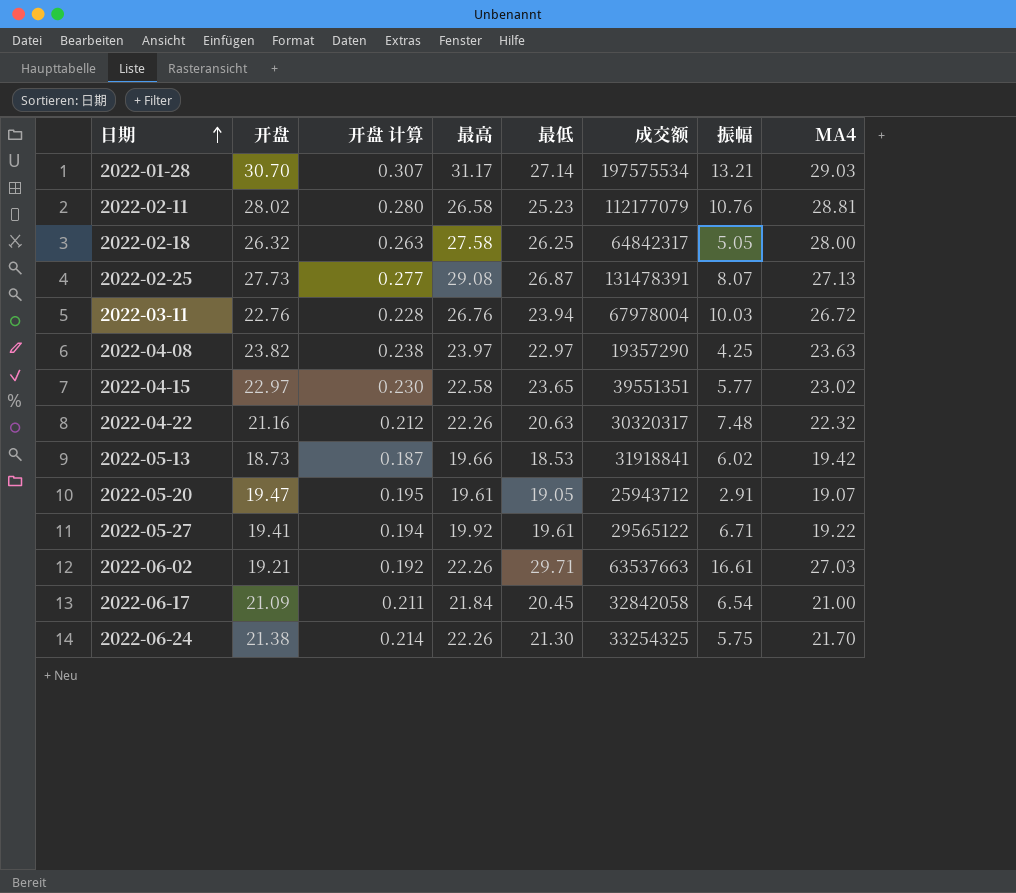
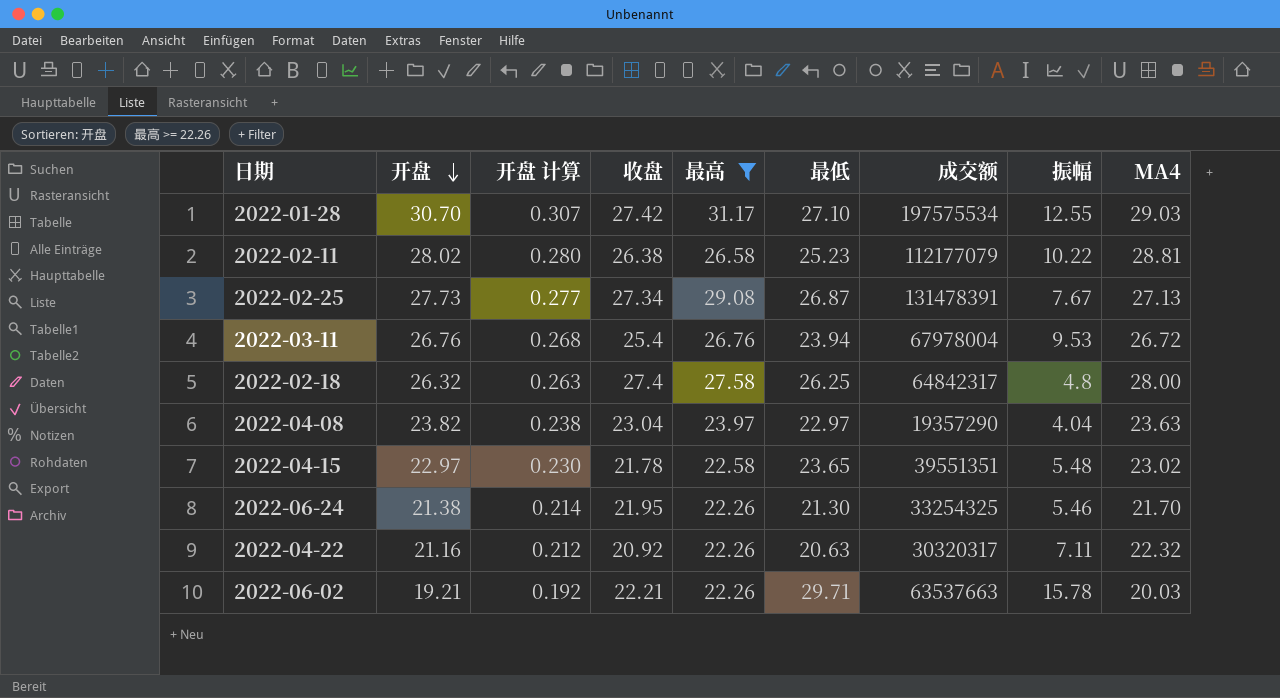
filter: none -> 最高 >= 22.26
row order: 日期 ascending -> 开盘 descending
column 收盘 | position: none -> 4
2022-01-28 | 最低: 27.14 -> 27.10
2022-01-28 | 振幅: 13.21 -> 12.55
2022-02-11 | 振幅: 10.76 -> 10.22
2022-02-25 | 振幅: 8.07 -> 7.67
2022-03-11 | 开盘: 22.76 -> 26.76
2022-03-11 | 开盘 计算: 0.228 -> 0.268
2022-03-11 | 振幅: 10.03 -> 9.53
2022-02-18 | 振幅: 5.05 -> 4.8
2022-04-08 | 振幅: 4.25 -> 4.04
2022-04-15 | 振幅: 5.77 -> 5.48
2022-06-24 | 振幅: 5.75 -> 5.46
2022-04-22 | 振幅: 7.48 -> 7.11
2022-06-02 | 振幅: 16.61 -> 15.78
2022-06-02 | MA4: 27.03 -> 20.03

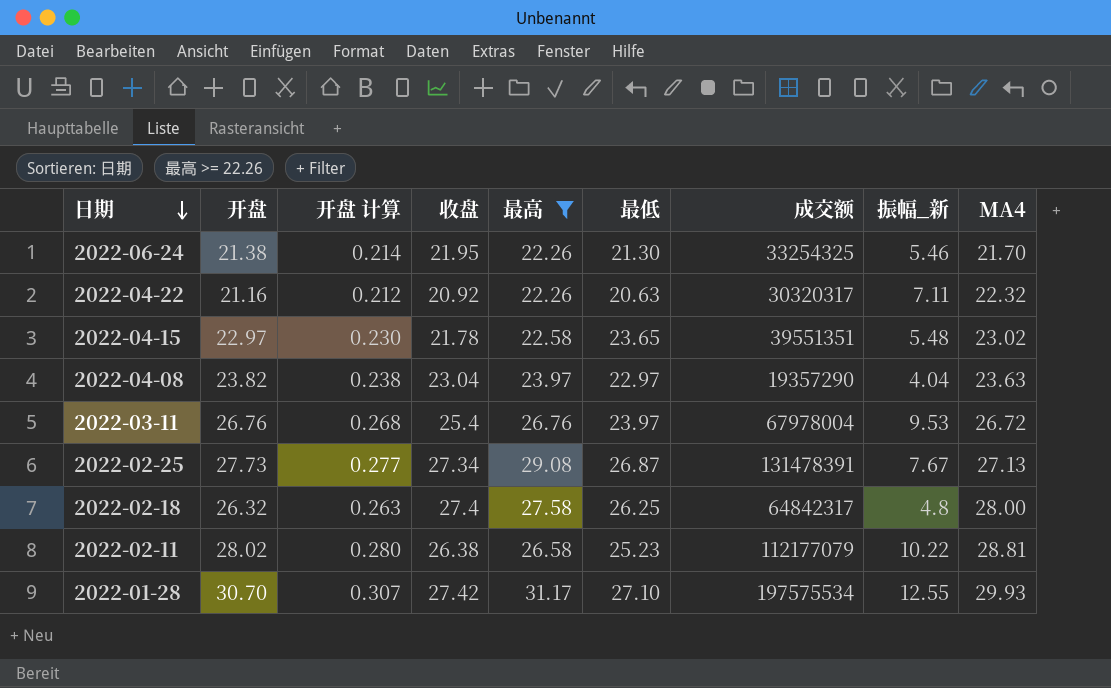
row order: 开盘 descending -> 日期 descending
column name: 振幅 -> 振幅_新
row 2022-06-02: 19.21 | 0.192 | 22.21 | 22.26 | 29.71 | 63537663 | 15.78 | 20.03 -> none
2022-03-11 | 最低: 23.94 -> 23.97
2022-01-28 | MA4: 29.03 -> 29.93

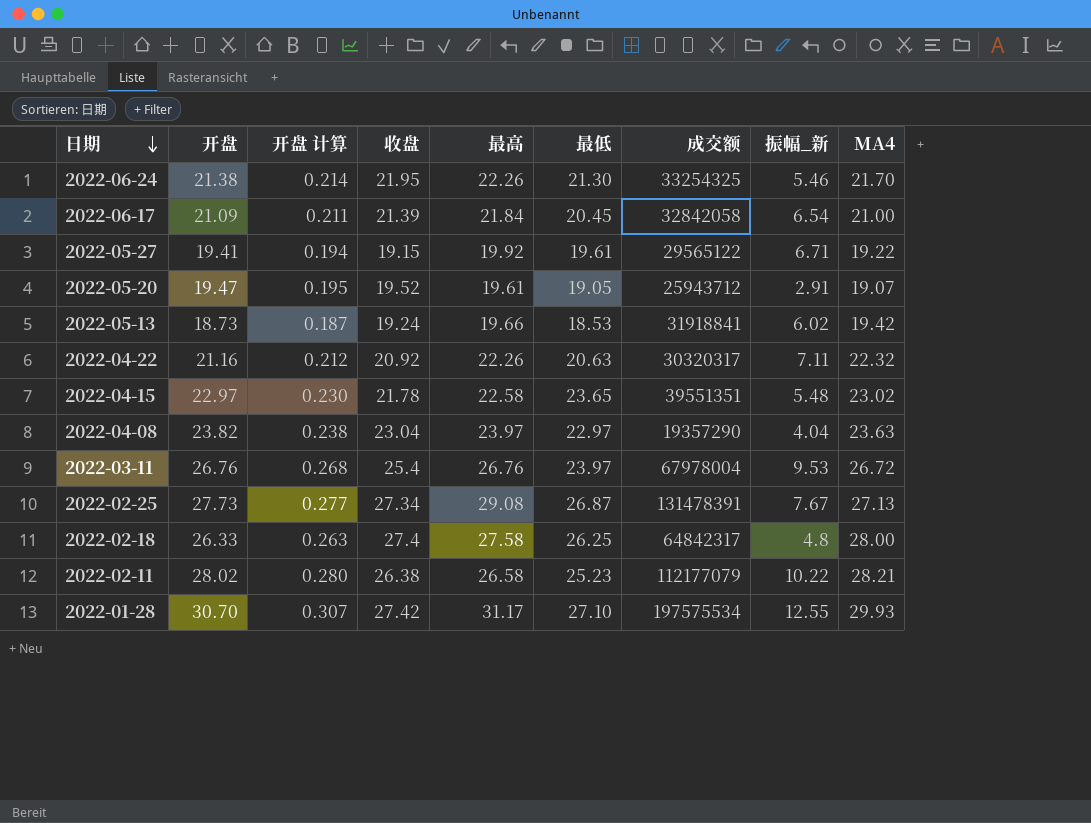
filter: 最高 >= 22.26 -> none
2022-02-18 | 开盘: 26.32 -> 26.33
2022-02-11 | MA4: 28.81 -> 28.21

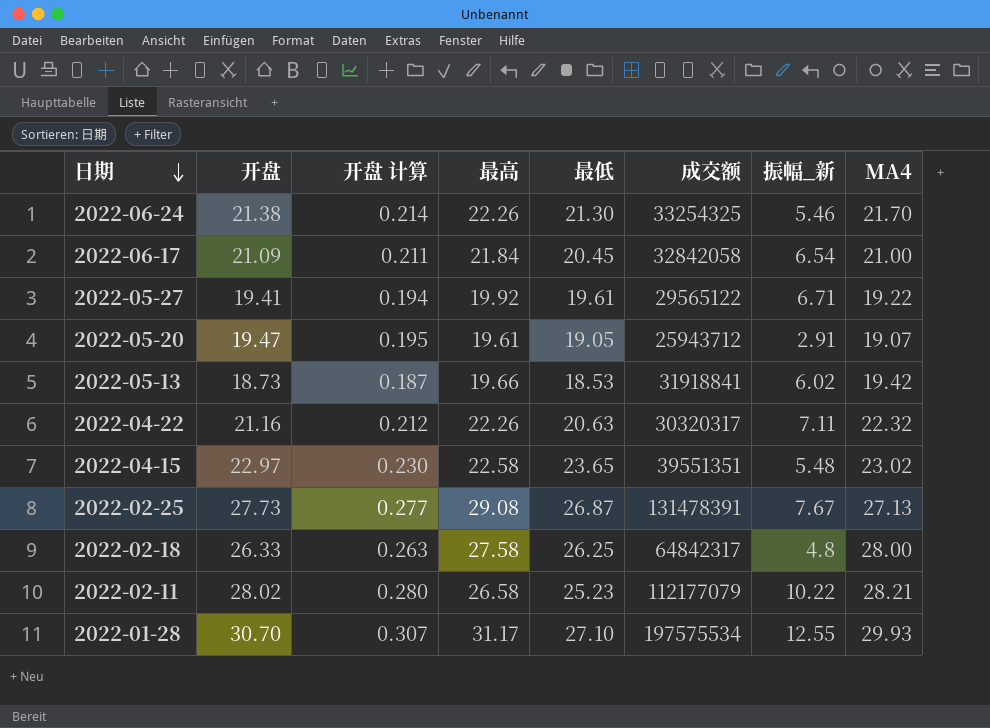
column 收盘 | position: 4 -> none
row 2022-04-08: 23.82 | 0.238 | 23.04 | 23.97 | 22.97 | 19357290 | 4.04 | 23.63 -> none
row 2022-03-11: 26.76 | 0.268 | 25.4 | 26.76 | 23.97 | 67978004 | 9.53 | 26.72 -> none

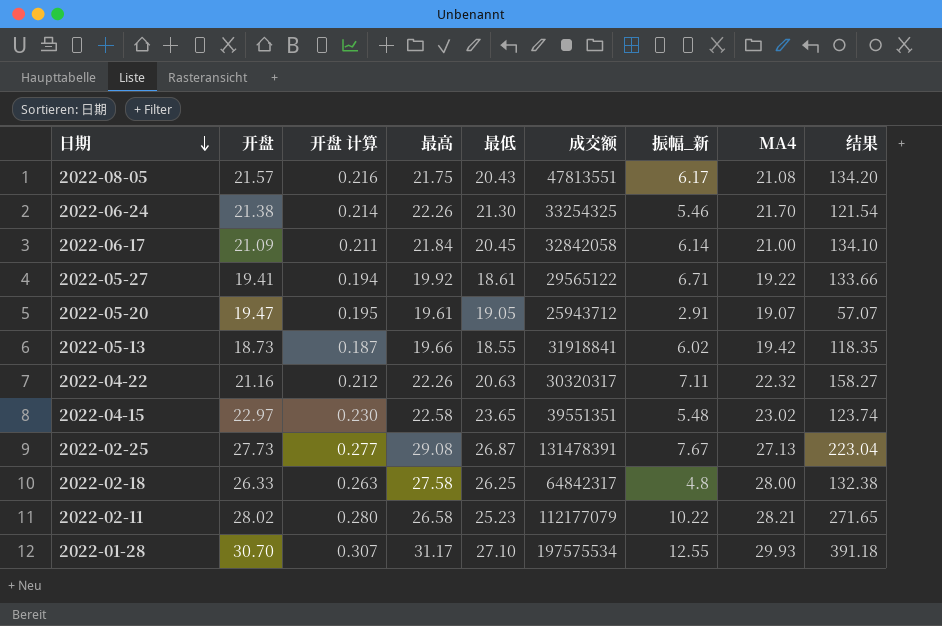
column 结果 | formula: none -> [最高] * [振幅_新]
row 2022-08-05: none -> 21.57 | 0.216 | 21.75 | 20.43 | 47813551 | 6.17 | 21.08 | 134.20
2022-06-17 | 振幅_新: 6.54 -> 6.14
2022-05-27 | 最低: 19.61 -> 18.61
2022-05-13 | 最低: 18.53 -> 18.55

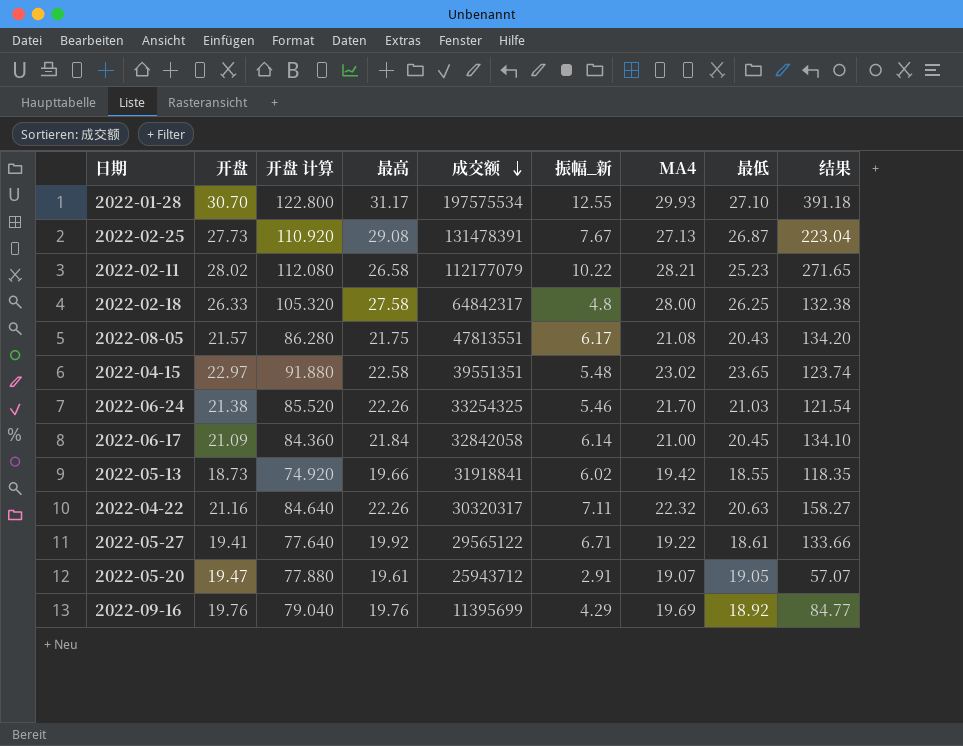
row order: 日期 descending -> 成交额 descending
column 开盘 计算 | formula: [开盘] * 0.01 -> [开盘] * 4
column 最低 | position: 5 -> 8
2022-06-24 | 最低: 21.30 -> 21.03
row 2022-09-16: none -> 19.76 | 79.040 | 19.76 | 11395699 | 4.29 | 19.69 | 18.92 | 84.77

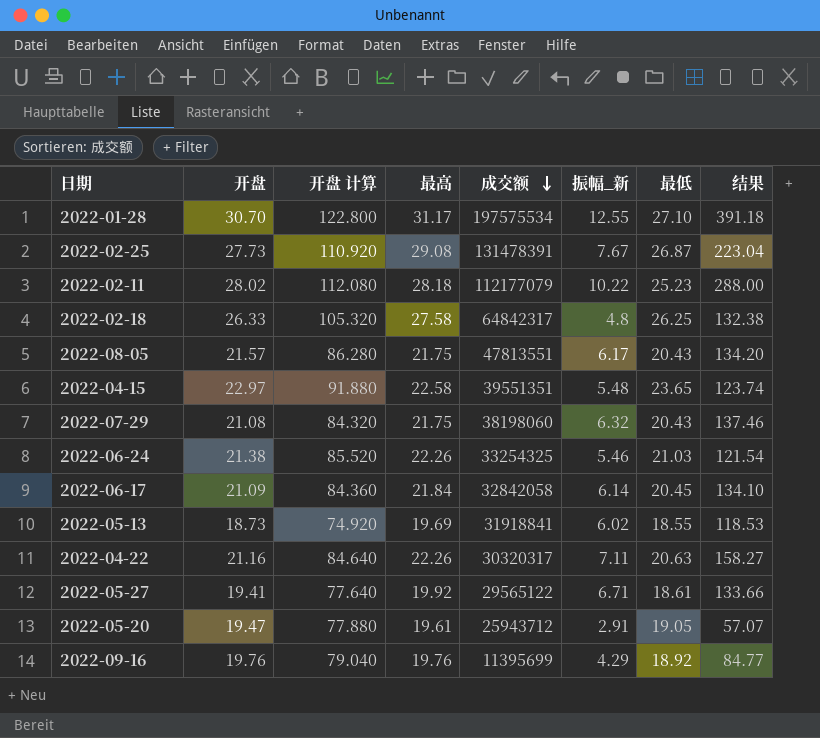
column MA4 | position: 7 -> none
2022-02-11 | 最高: 26.58 -> 28.18
2022-02-11 | 结果: 271.65 -> 288.00
row 2022-07-29: none -> 21.08 | 84.320 | 21.75 | 38198060 | 6.32 | 20.43 | 137.46
2022-05-13 | 最高: 19.66 -> 19.69
2022-05-13 | 结果: 118.35 -> 118.53

